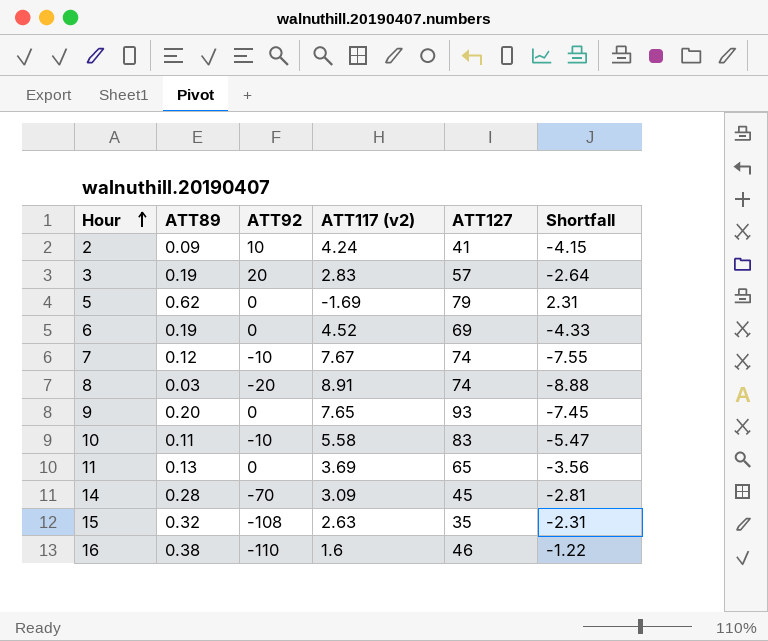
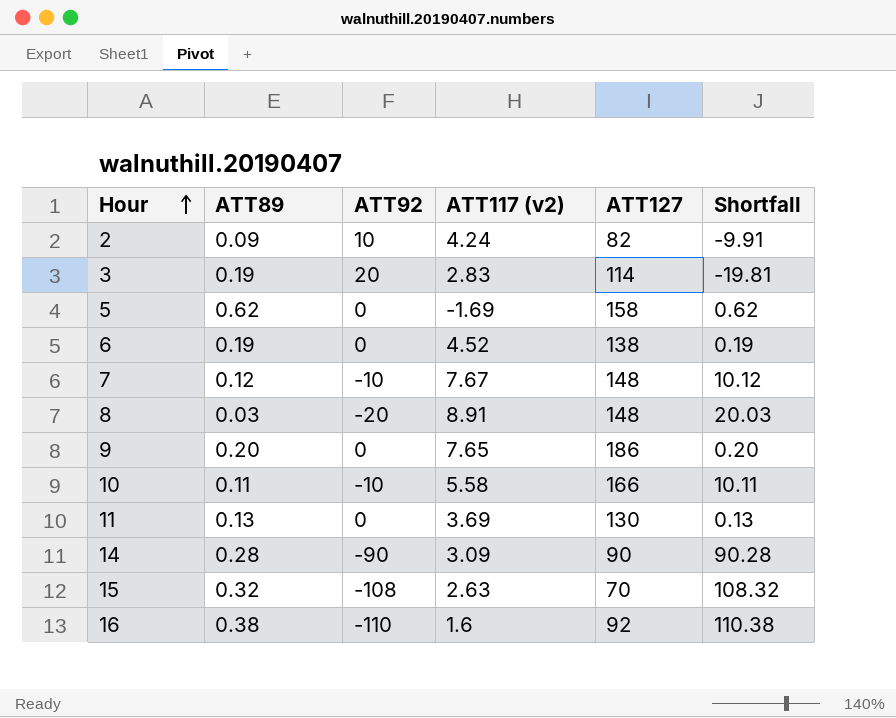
column Shortfall | formula: [ATT89] - [ATT117 (v2)] -> [ATT89] - [ATT92]
2 | ATT127: 41 -> 82
3 | ATT127: 57 -> 114
5 | ATT127: 79 -> 158
6 | ATT127: 69 -> 138
7 | ATT127: 74 -> 148
8 | ATT127: 74 -> 148
9 | ATT127: 93 -> 186
10 | ATT127: 83 -> 166
11 | ATT127: 65 -> 130
14 | ATT92: -70 -> -90
14 | ATT127: 45 -> 90
15 | ATT127: 35 -> 70
16 | ATT127: 46 -> 92

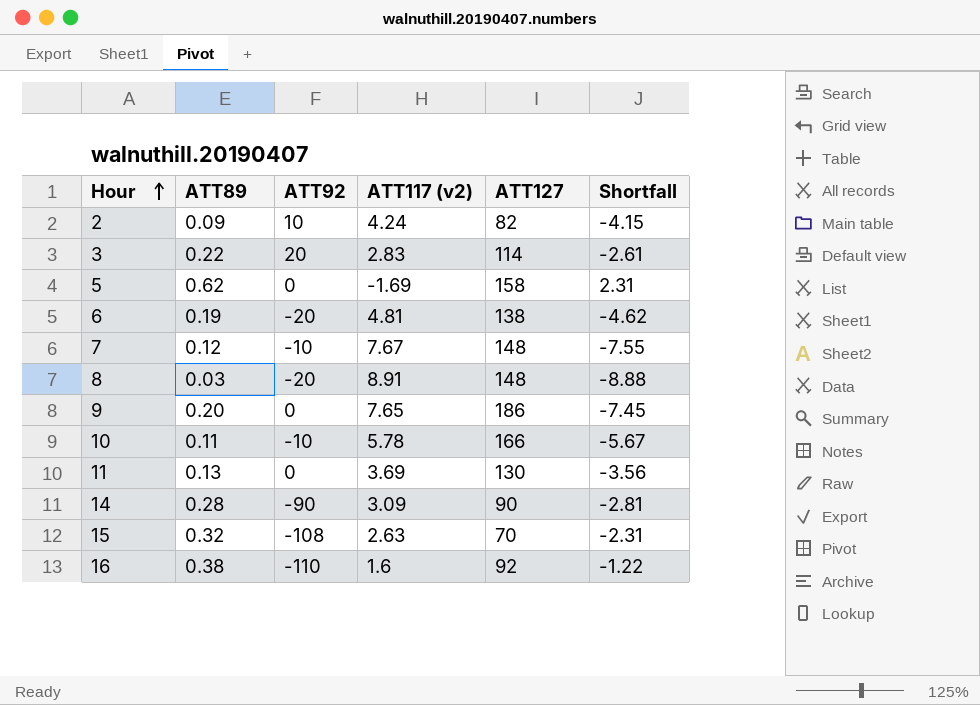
column Shortfall | formula: [ATT89] - [ATT92] -> [ATT89] - [ATT117 (v2)]
3 | ATT89: 0.19 -> 0.22
6 | ATT92: 0 -> -20
6 | ATT117 (v2): 4.52 -> 4.81
10 | ATT117 (v2): 5.58 -> 5.78

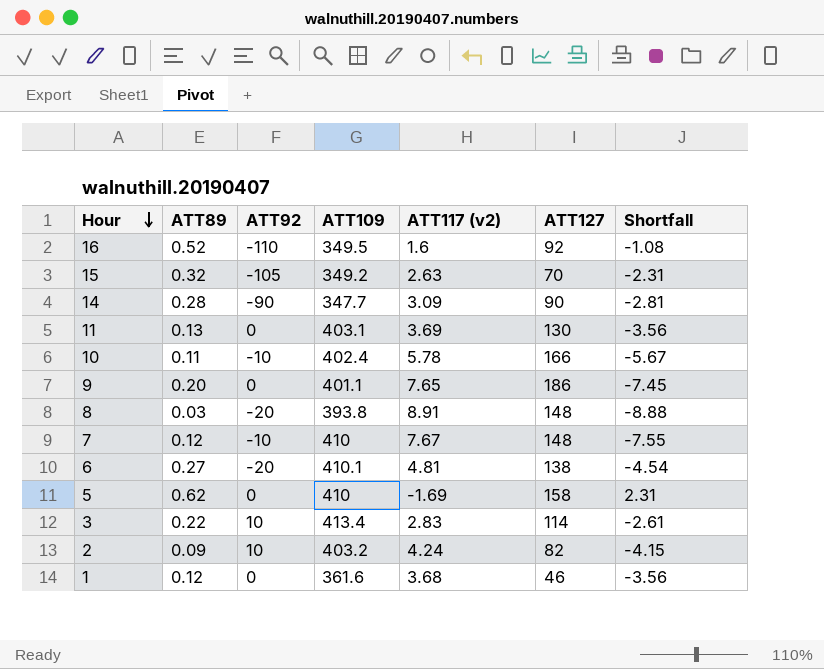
row order: Hour ascending -> Hour descending
column ATT109 | position: none -> 4
16 | ATT89: 0.38 -> 0.52
16 | Shortfall: -1.22 -> -1.08
15 | ATT92: -108 -> -105
6 | ATT89: 0.19 -> 0.27
6 | Shortfall: -4.62 -> -4.54
3 | ATT92: 20 -> 10
row 1: none -> 0.12 | 0 | 361.6 | 3.68 | 46 | -3.56

